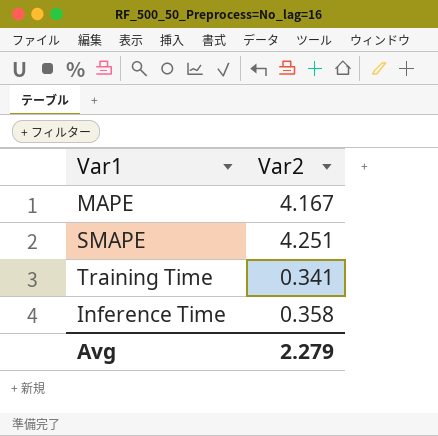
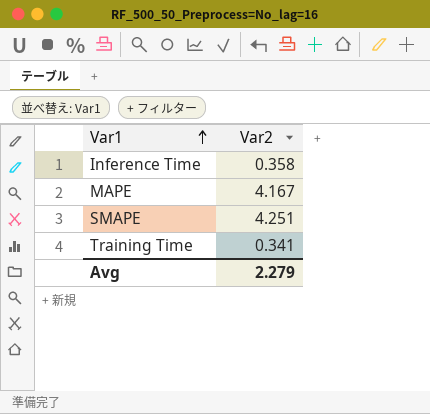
row order: none -> Var1 ascending

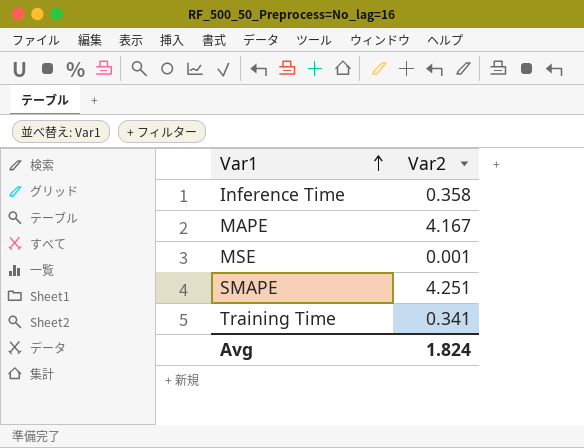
row MSE: none -> 0.001
Avg | Var2: 2.279 -> 1.824

